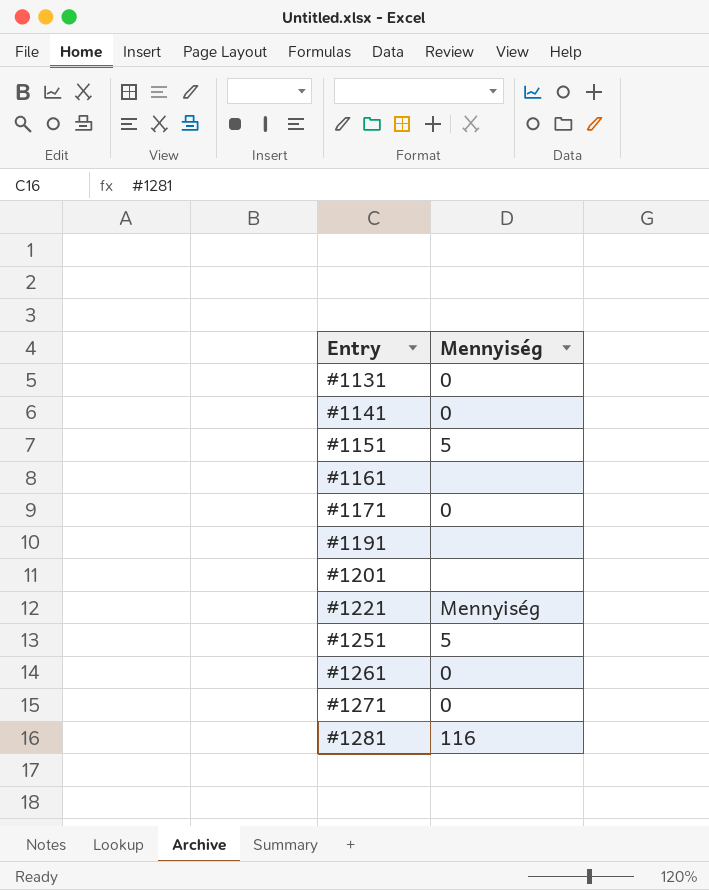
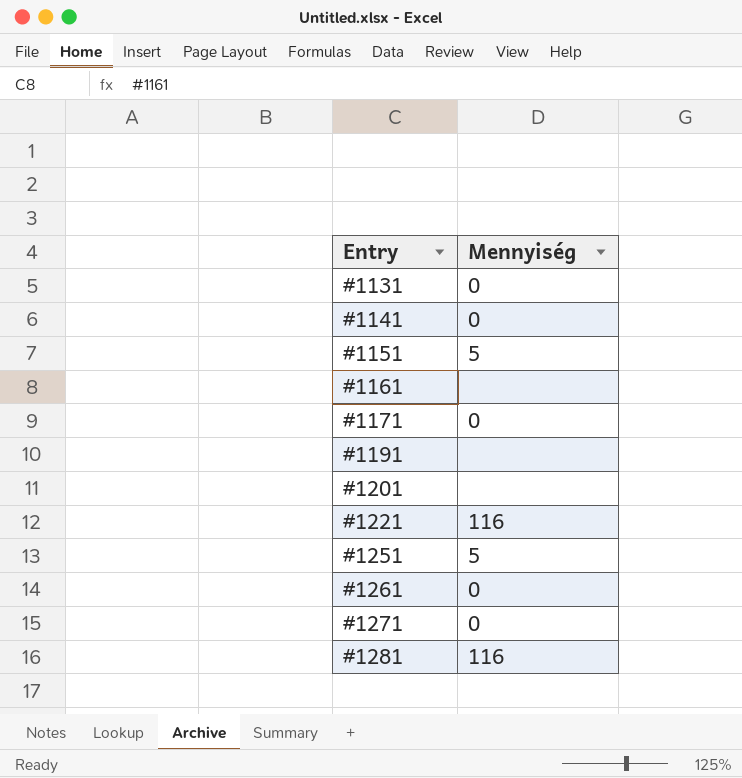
#1221 | Mennyiség: Mennyiség -> 116

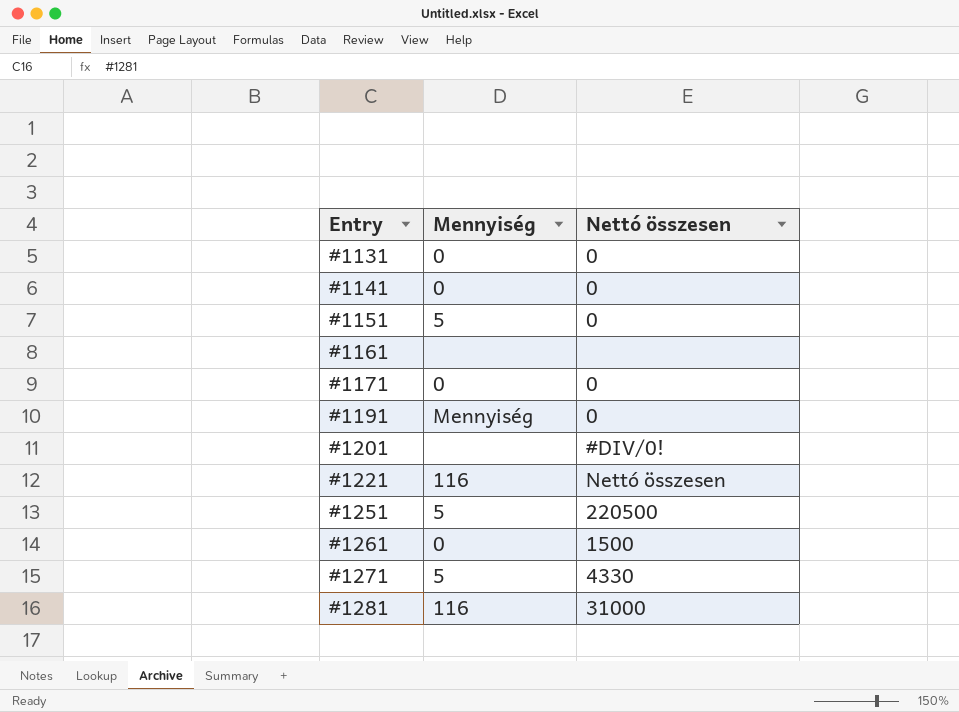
column Nettó összesen | position: none -> 3
#1191 | Mennyiség: none -> Mennyiség
#1271 | Mennyiség: 0 -> 5

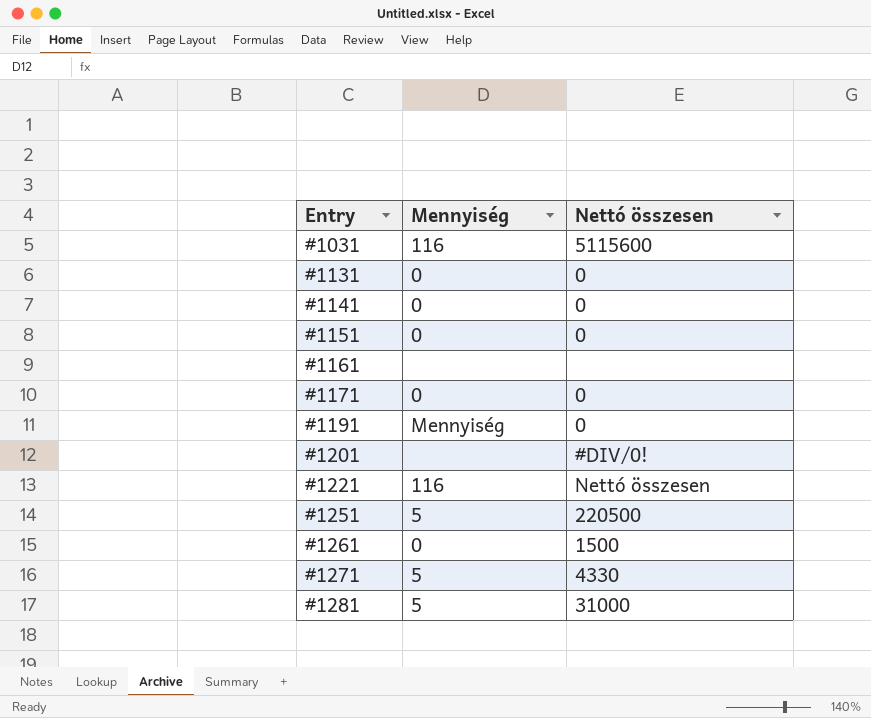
row #1031: none -> 116 | 5115600
#1151 | Mennyiség: 5 -> 0
#1281 | Mennyiség: 116 -> 5

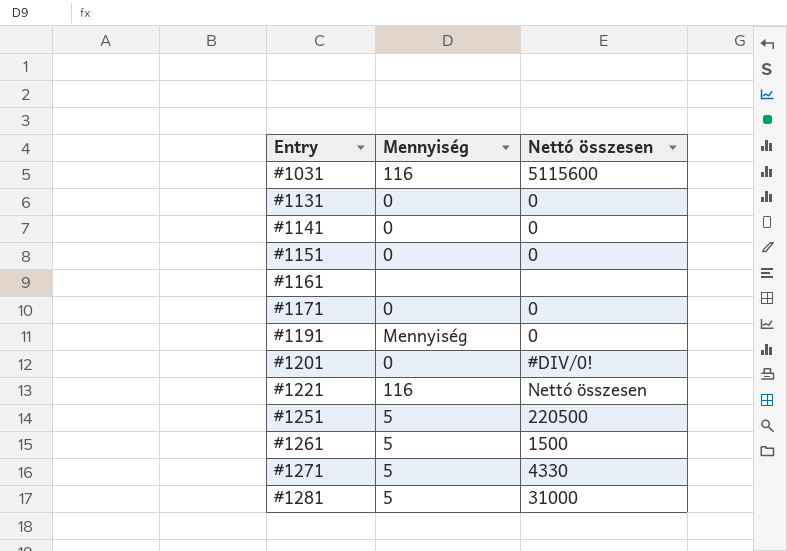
#1201 | Mennyiség: none -> 0
#1261 | Mennyiség: 0 -> 5

